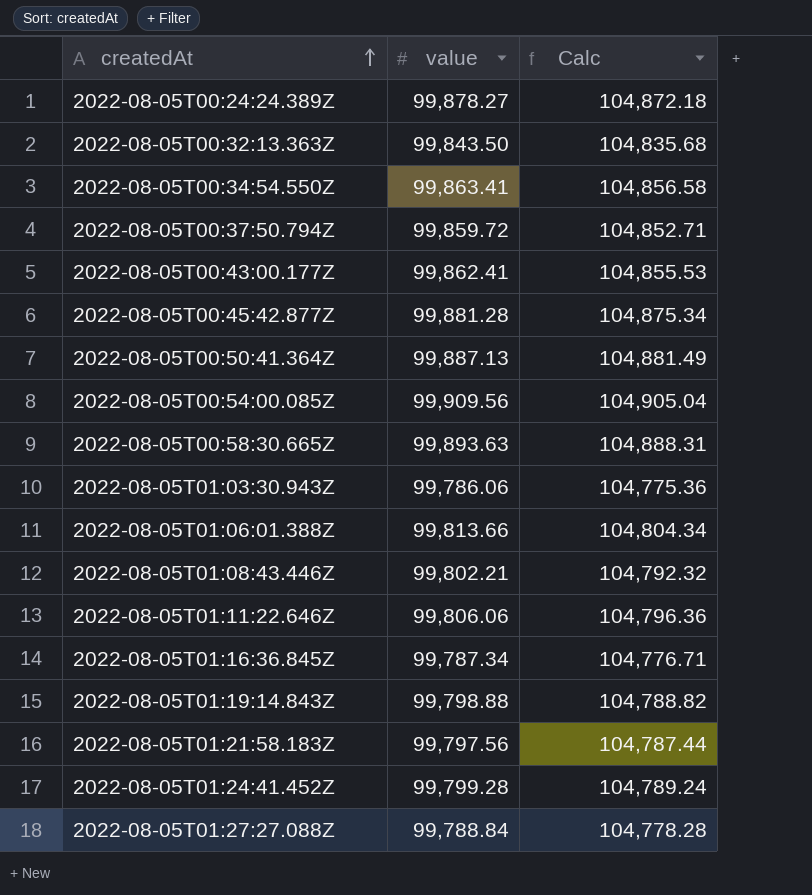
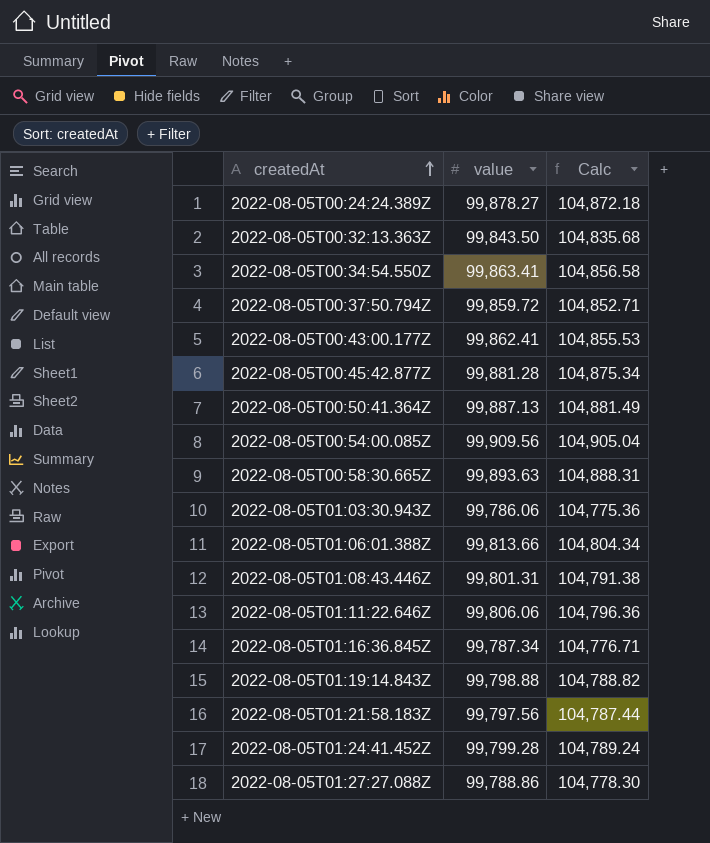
2022-08-05T01:08:43.446Z | value: 99,802.21 -> 99,801.31
2022-08-05T01:08:43.446Z | Calc: 104,792.32 -> 104,791.38
2022-08-05T01:27:27.088Z | value: 99,788.84 -> 99,788.86
2022-08-05T01:27:27.088Z | Calc: 104,778.28 -> 104,778.30

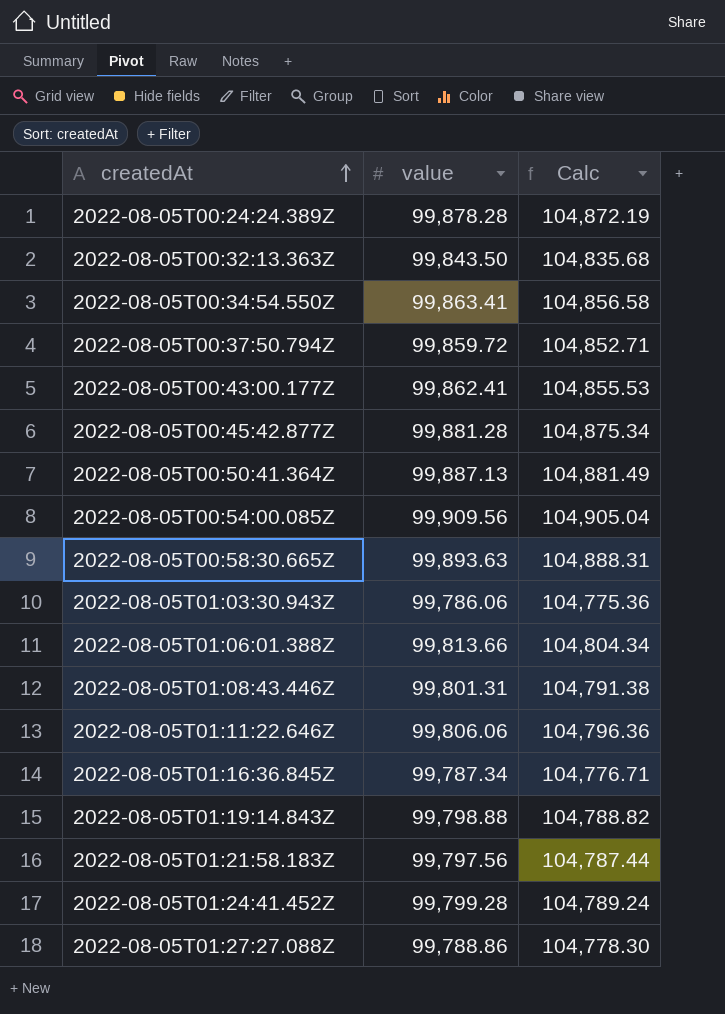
2022-08-05T00:24:24.389Z | value: 99,878.27 -> 99,878.28
2022-08-05T00:24:24.389Z | Calc: 104,872.18 -> 104,872.19

